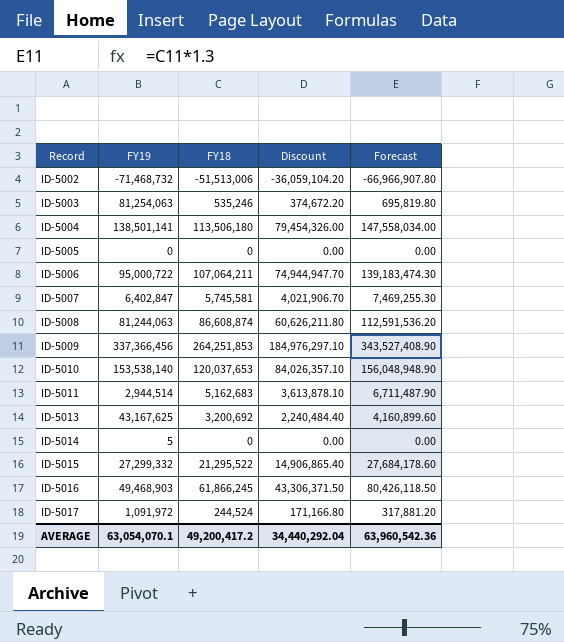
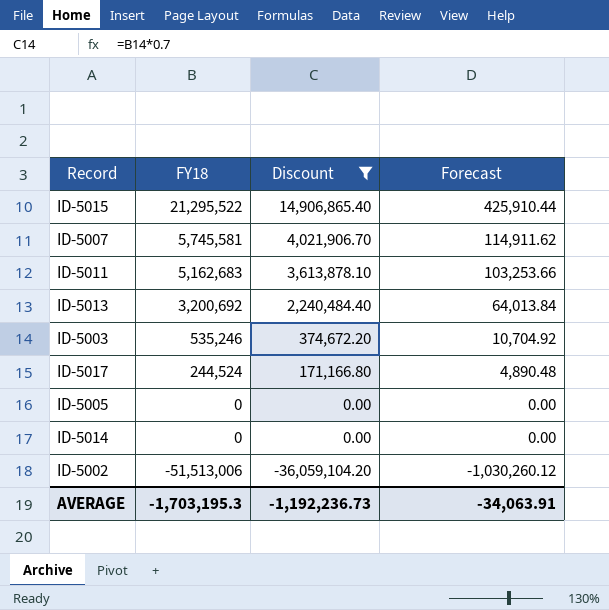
filter: none -> Discount <= 14,906,865.40
row order: Record ascending -> FY18 descending
column FY19 | position: 2 -> none
column Forecast | formula: [FY18] * 1.3 -> [FY18] * 0.02
AVERAGE | FY18: 49,200,417.2 -> -1,703,195.3
AVERAGE | Discount: 34,440,292.04 -> -1,192,236.73
AVERAGE | Forecast: 63,960,542.36 -> -34,063.91

